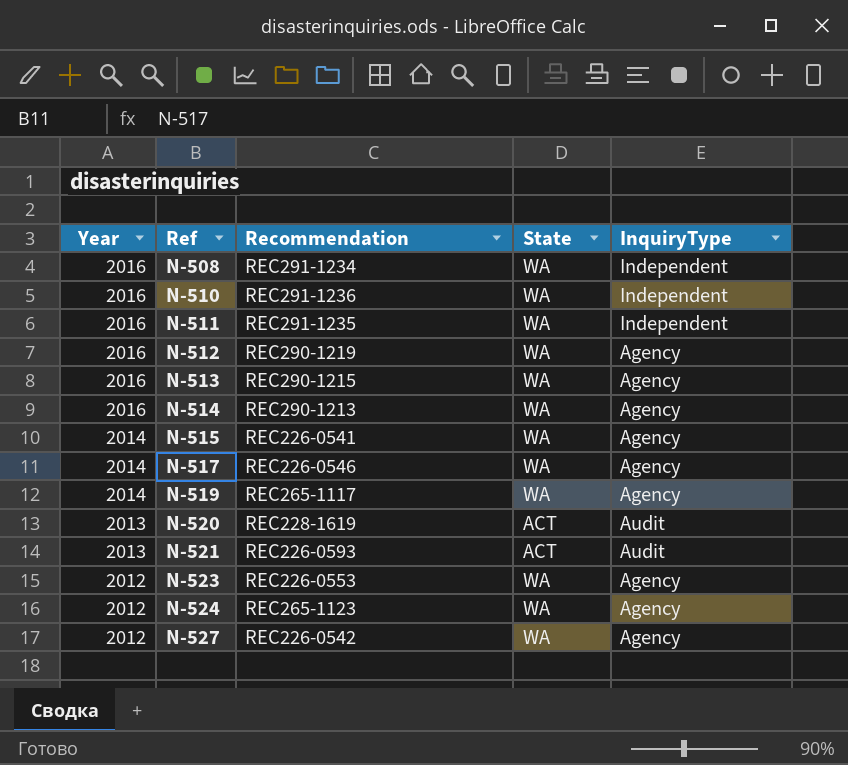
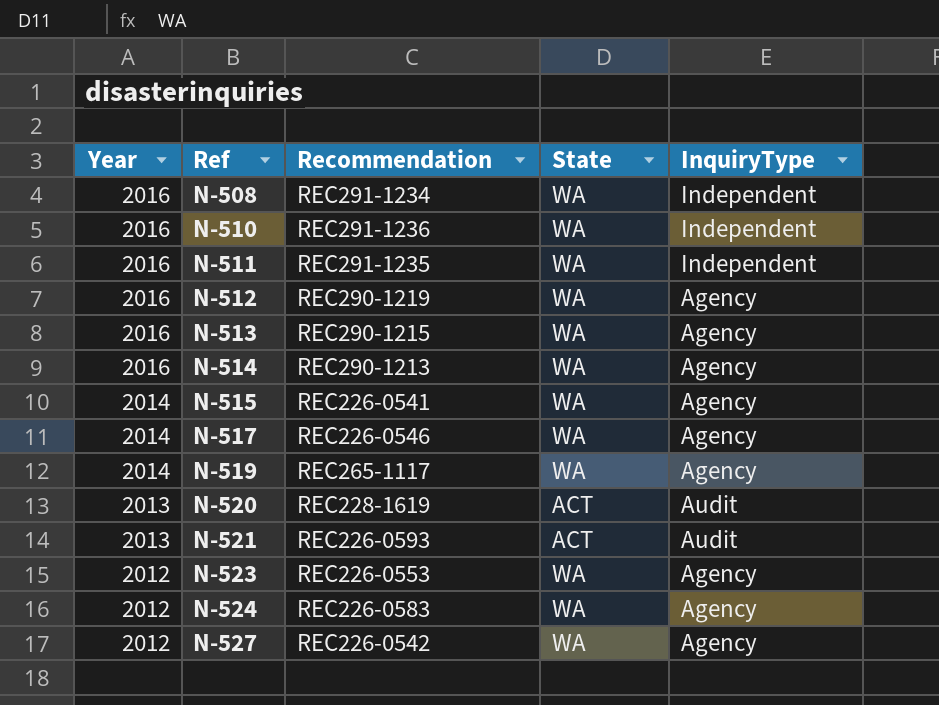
N-524 | Recommendation: REC265-1123 -> REC226-0583

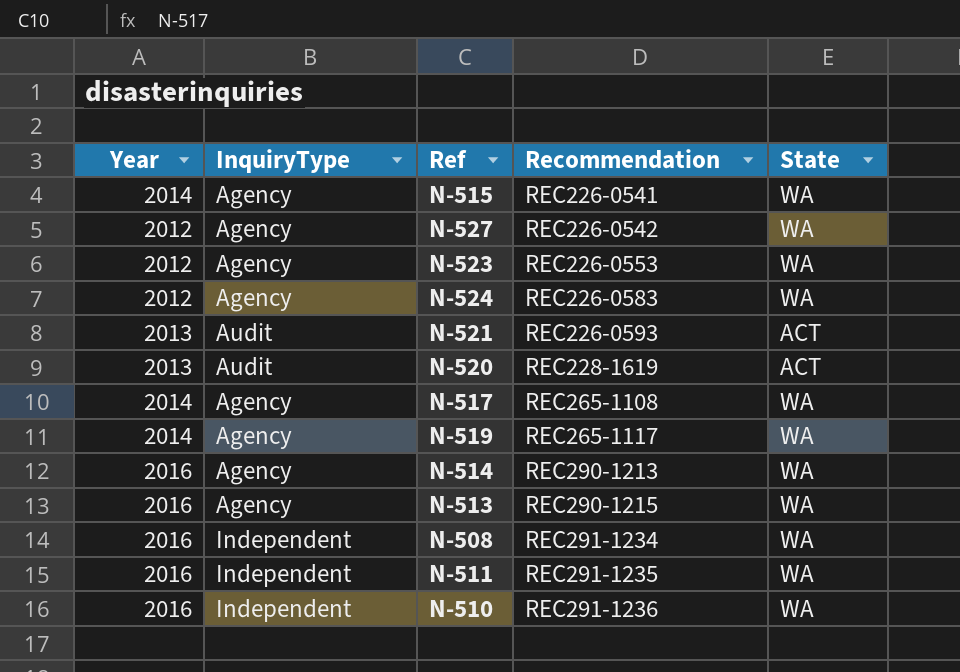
row order: Year descending -> Recommendation ascending
column InquiryType | position: 5 -> 2
row N-512: 2016 | REC290-1219 | WA | Agency -> none
N-517 | Recommendation: REC226-0546 -> REC265-1108

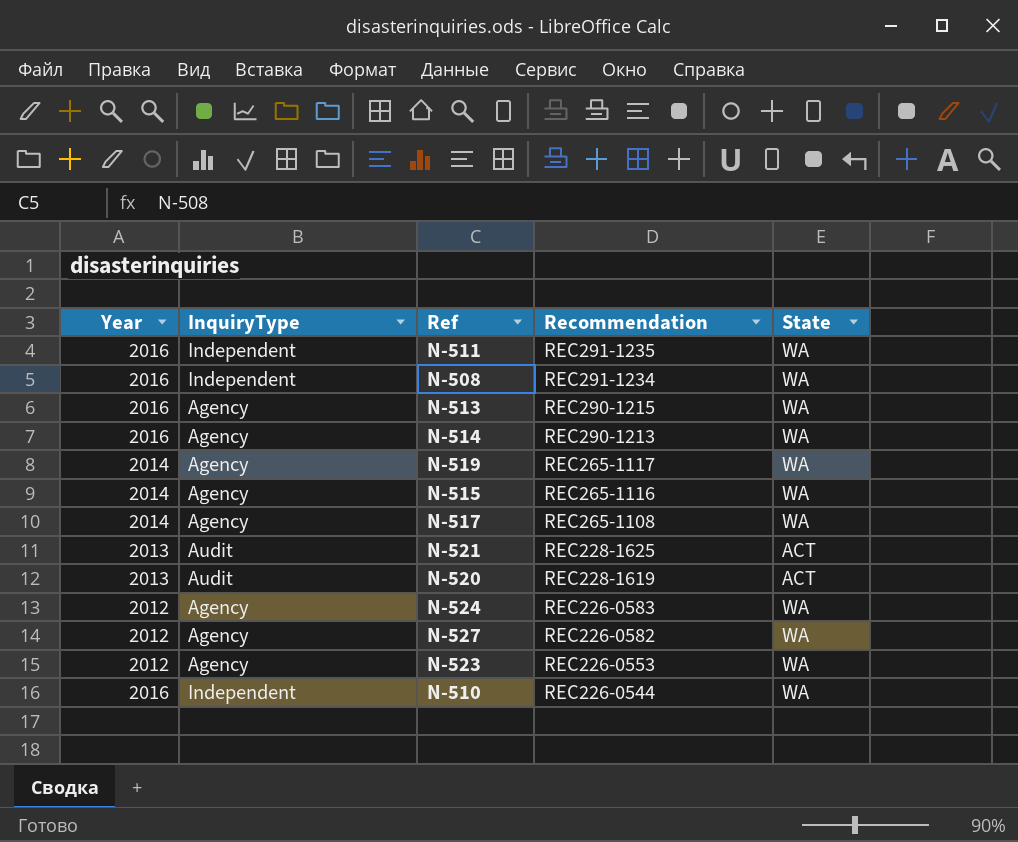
row order: Recommendation ascending -> Recommendation descending
N-515 | Recommendation: REC226-0541 -> REC265-1116
N-521 | Recommendation: REC226-0593 -> REC228-1625
N-527 | Recommendation: REC226-0542 -> REC226-0582
N-510 | Recommendation: REC291-1236 -> REC226-0544

